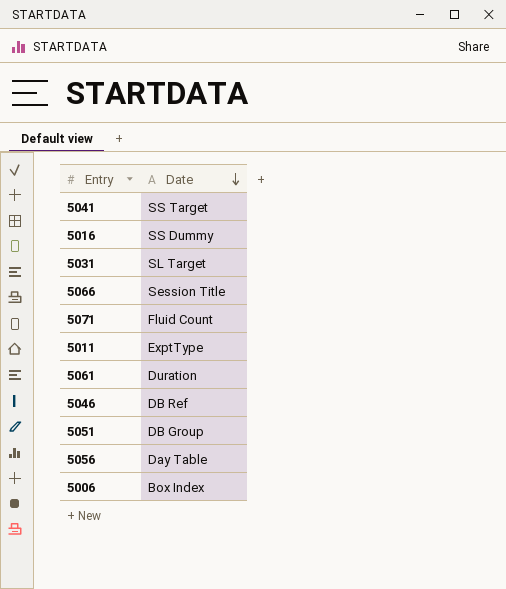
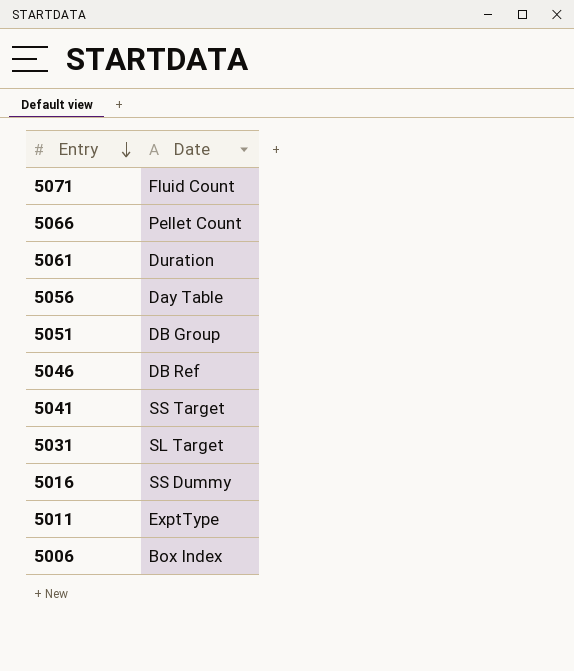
row order: Date descending -> Entry descending
5066 | Date: Session Title -> Pellet Count

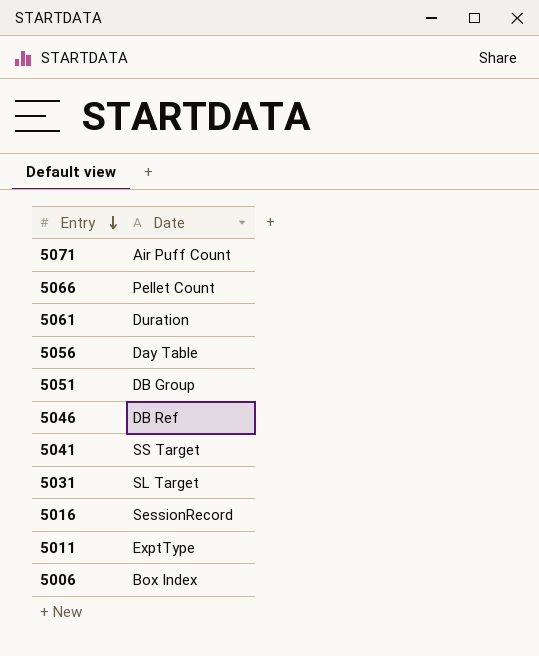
5071 | Date: Fluid Count -> Air Puff Count
5016 | Date: SS Dummy -> SessionRecord

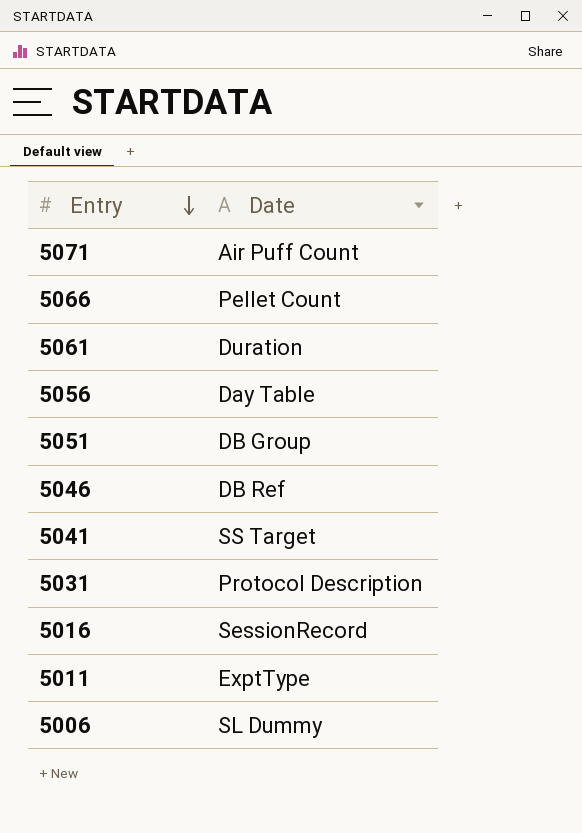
5031 | Date: SL Target -> Protocol Description
5006 | Date: Box Index -> SL Dummy

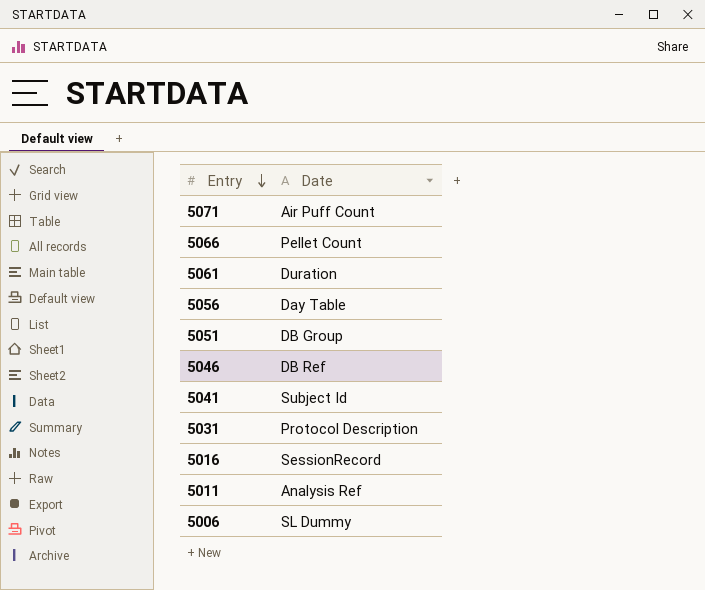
5041 | Date: SS Target -> Subject Id
5011 | Date: ExptType -> Analysis Ref

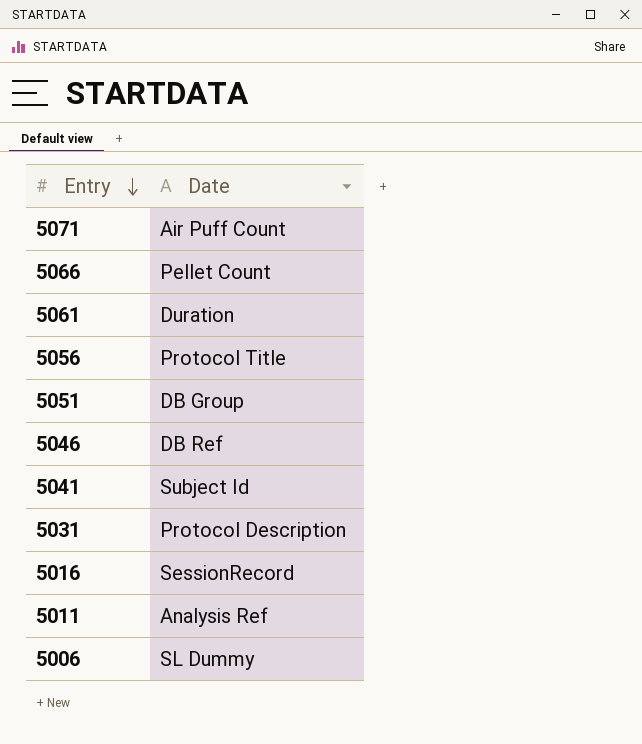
5056 | Date: Day Table -> Protocol Title

